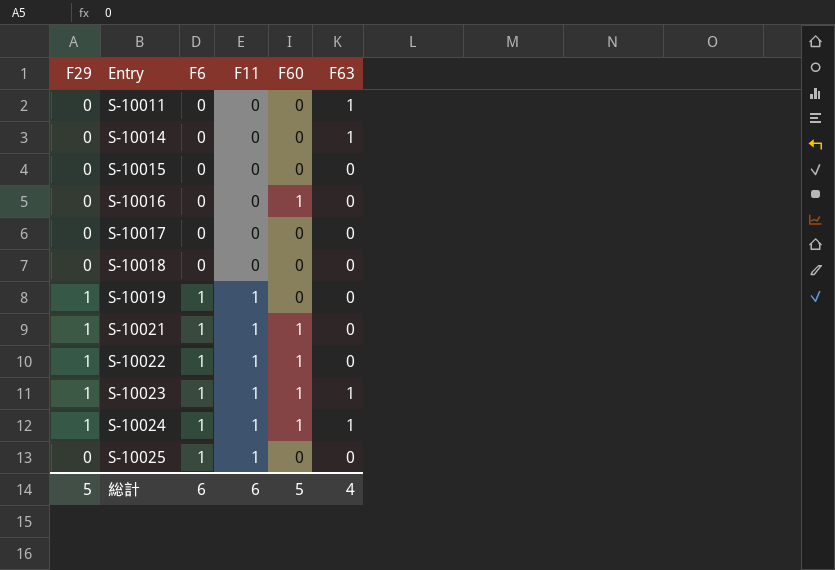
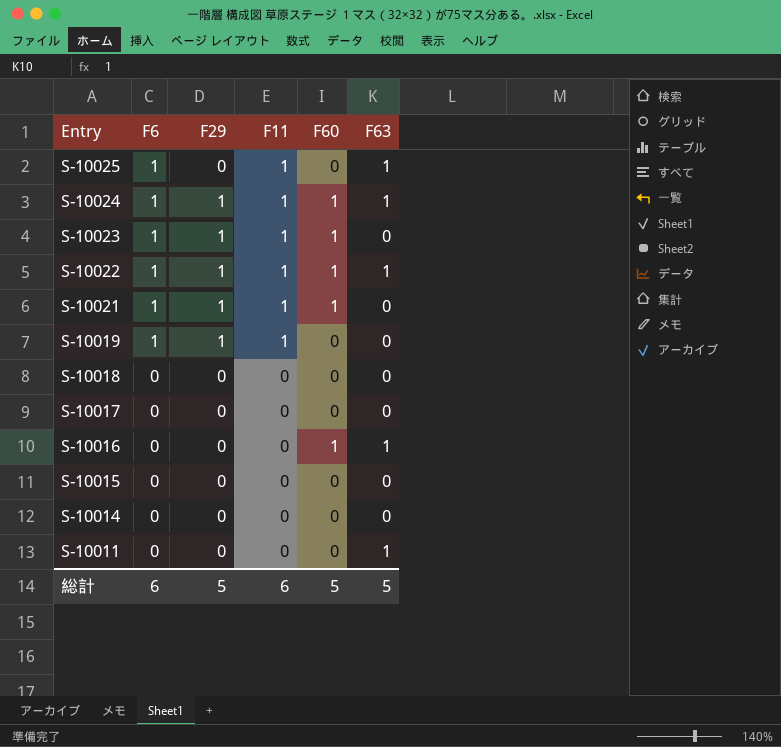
row order: Entry ascending -> Entry descending
column F29 | position: 1 -> 3
S-10025 | F63: 0 -> 1
S-10023 | F63: 1 -> 0
S-10022 | F63: 0 -> 1
S-10016 | F63: 0 -> 1
S-10014 | F63: 1 -> 0
総計 | F63: 4 -> 5

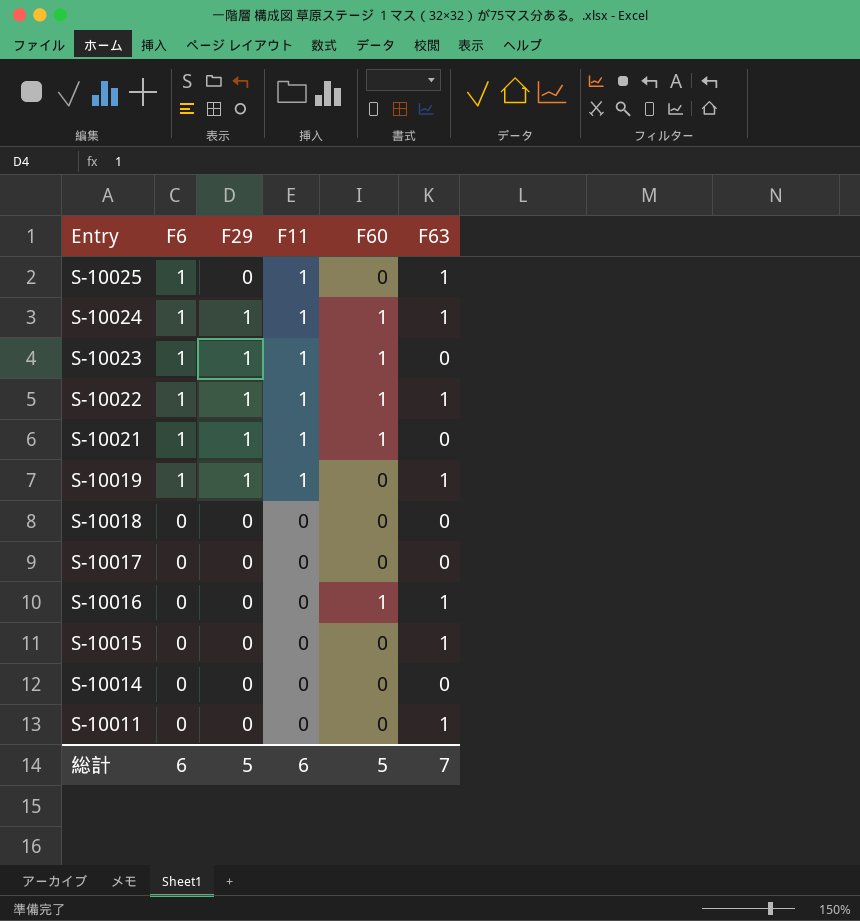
S-10019 | F63: 0 -> 1
S-10015 | F63: 0 -> 1
総計 | F63: 5 -> 7

